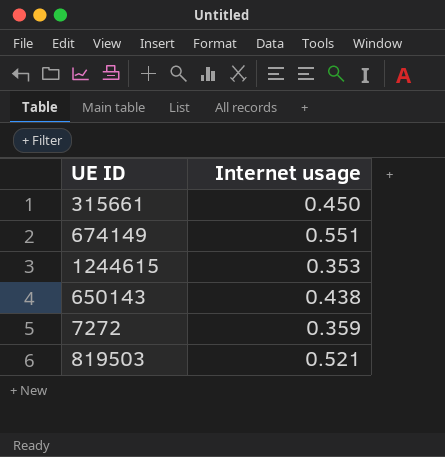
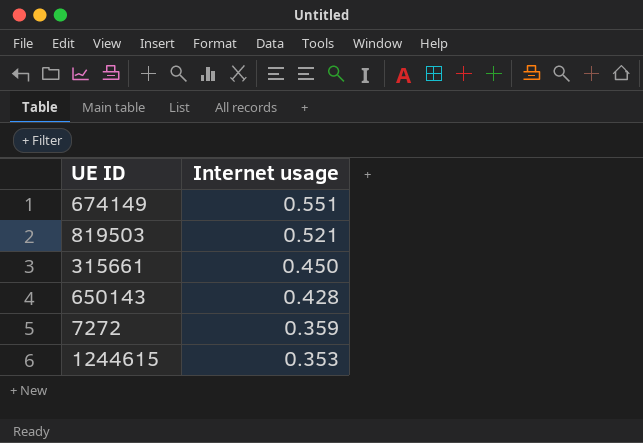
row order: none -> Internet usage descending
650143 | Internet usage: 0.438 -> 0.428

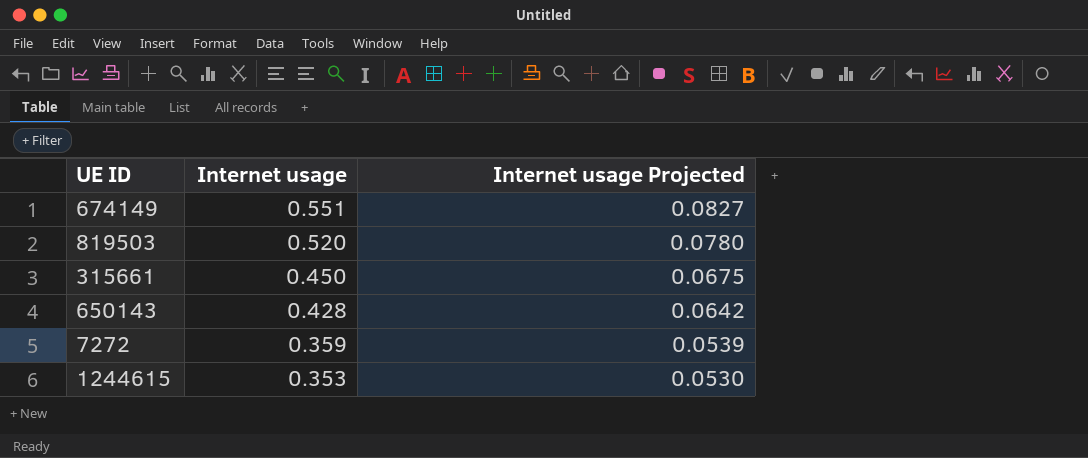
column Internet usage Projected | formula: none -> [Internet usage] * 0.15
819503 | Internet usage: 0.521 -> 0.520

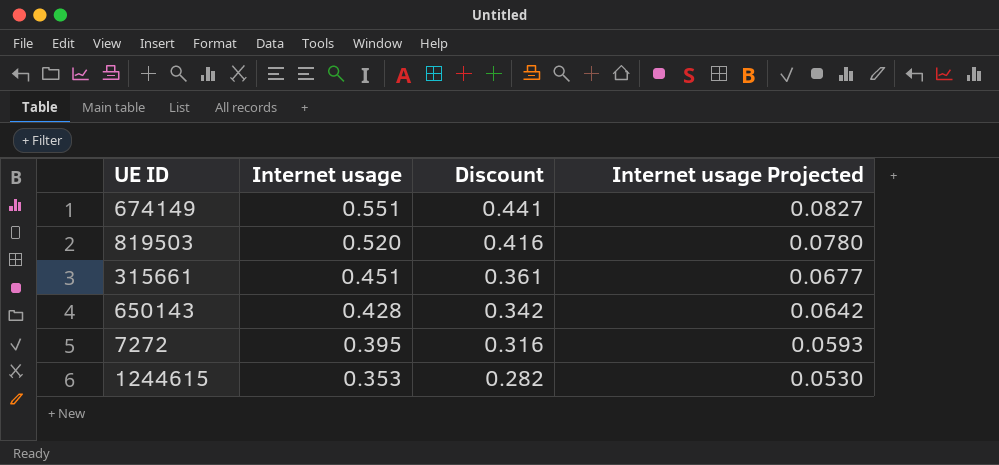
column Discount | formula: none -> [Internet usage] * 0.8
315661 | Internet usage: 0.450 -> 0.451
315661 | Internet usage Projected: 0.0675 -> 0.0677
7272 | Internet usage: 0.359 -> 0.395
7272 | Internet usage Projected: 0.0539 -> 0.0593

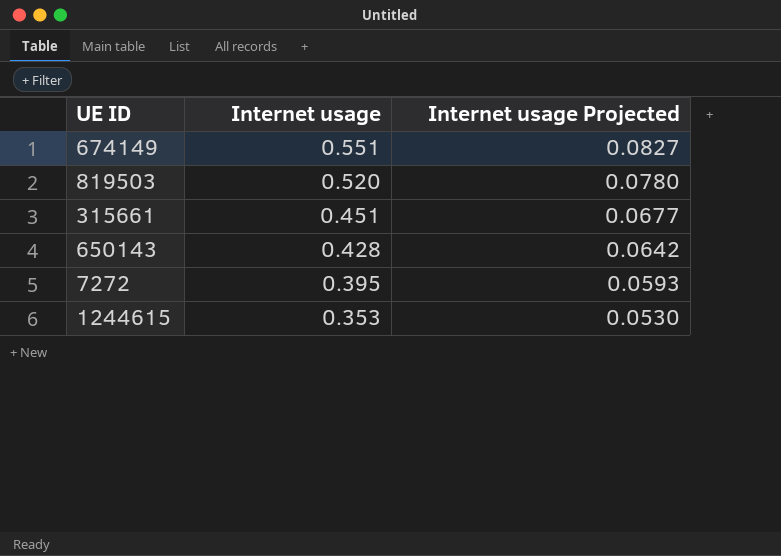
column Discount | formula: [Internet usage] * 0.8 -> none

